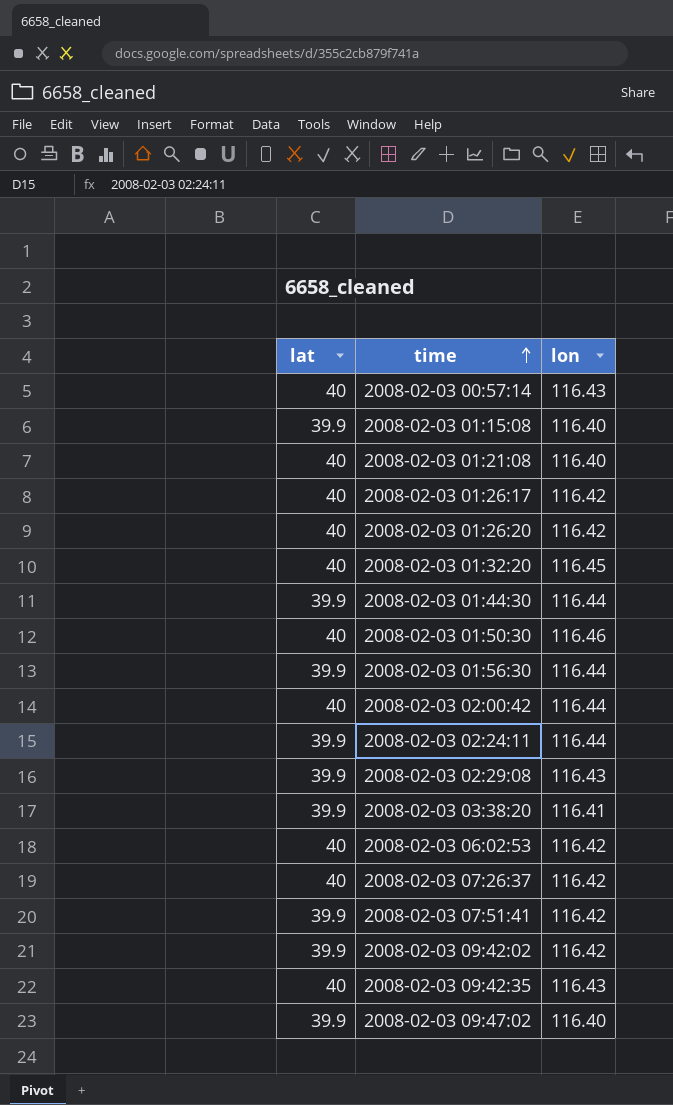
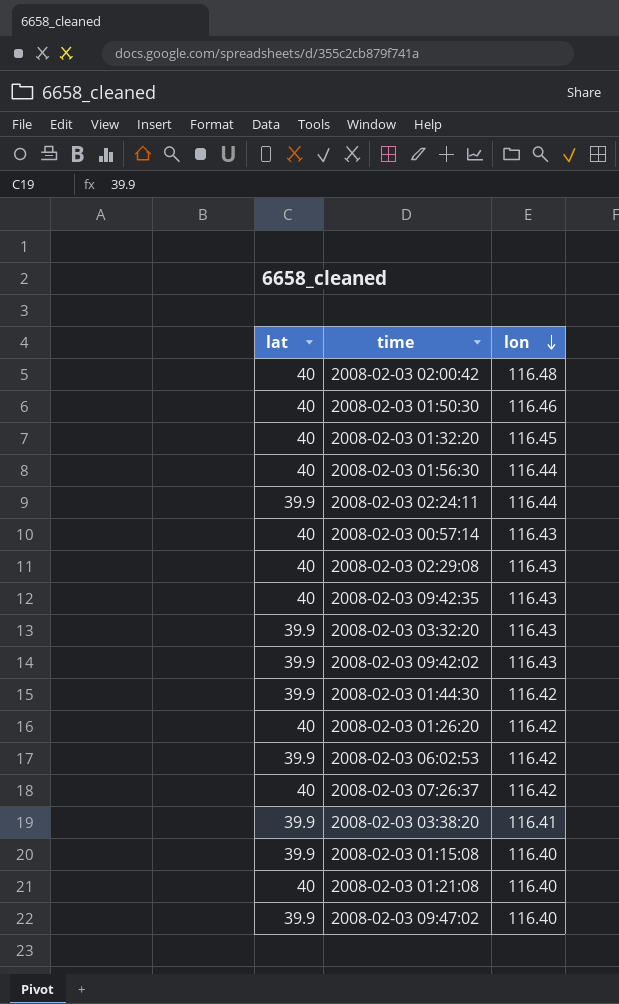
row order: time ascending -> lon descending
row 2008-02-03 01:26:17: 40 | 116.42 -> none
row 2008-02-03 07:51:41: 39.9 | 116.42 -> none
2008-02-03 02:00:42 | lon: 116.44 -> 116.48
2008-02-03 01:56:30 | lat: 39.9 -> 40
2008-02-03 02:29:08 | lat: 39.9 -> 40
row 2008-02-03 03:32:20: none -> 39.9 | 116.43
2008-02-03 09:42:02 | lon: 116.42 -> 116.43
2008-02-03 01:44:30 | lon: 116.44 -> 116.42
2008-02-03 06:02:53 | lat: 40 -> 39.9

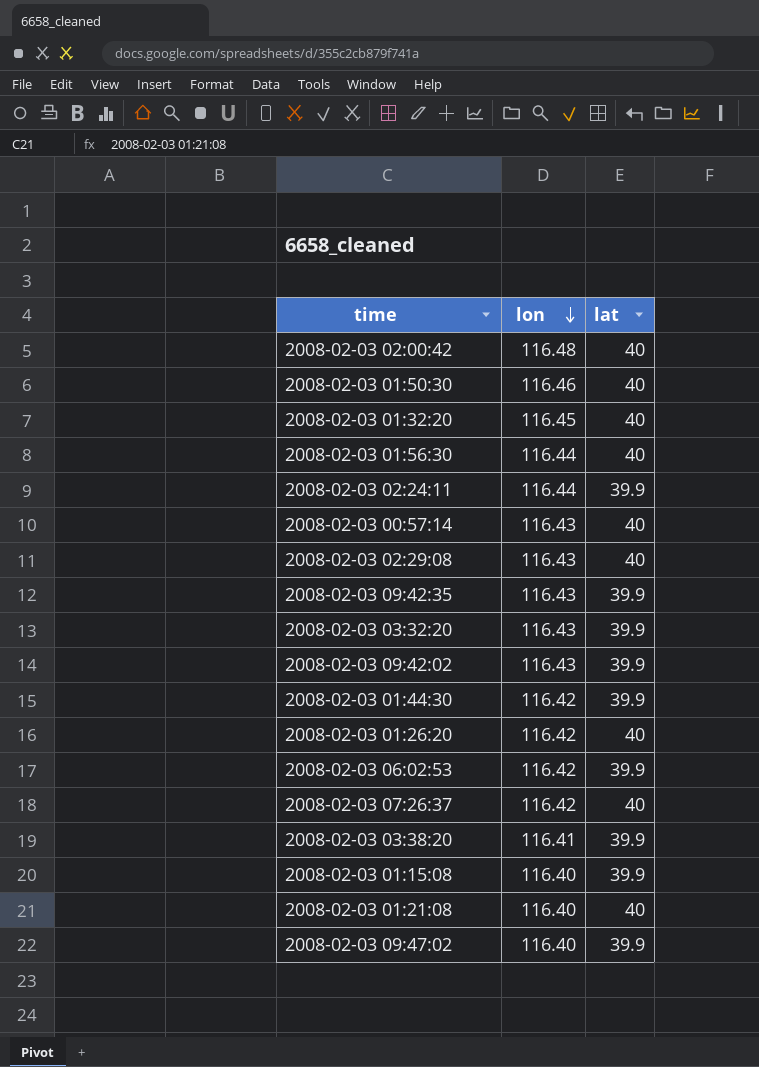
column lat | position: 1 -> 3
2008-02-03 09:42:35 | lat: 40 -> 39.9

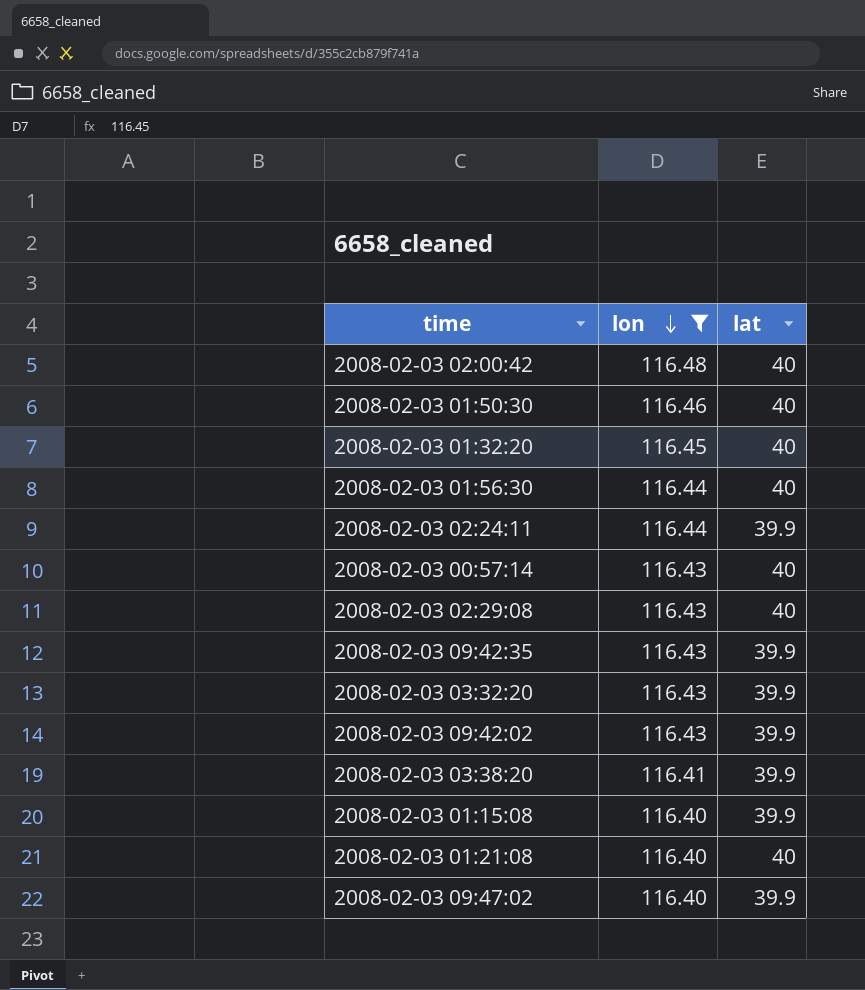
filter: none -> lon != 116.42

